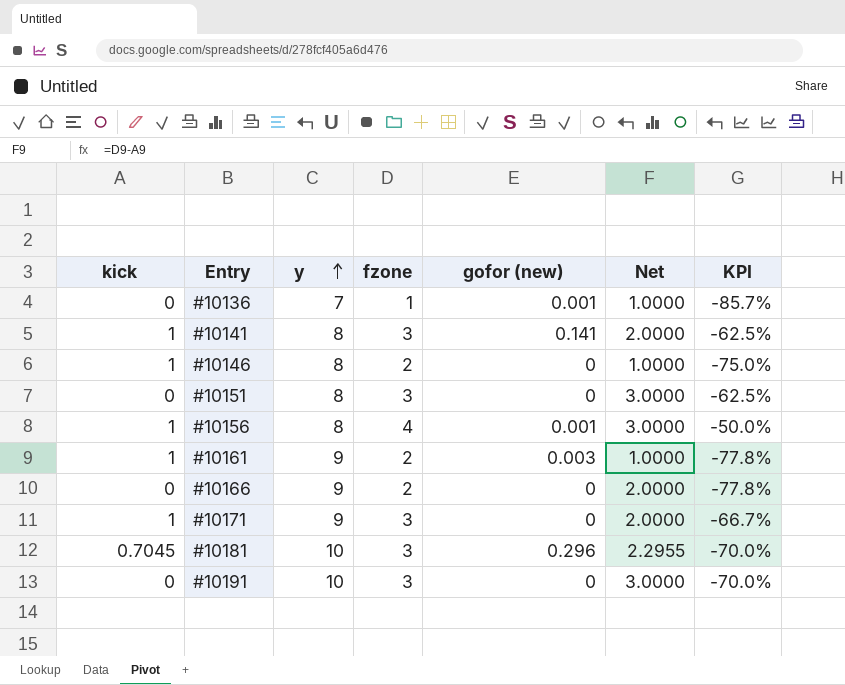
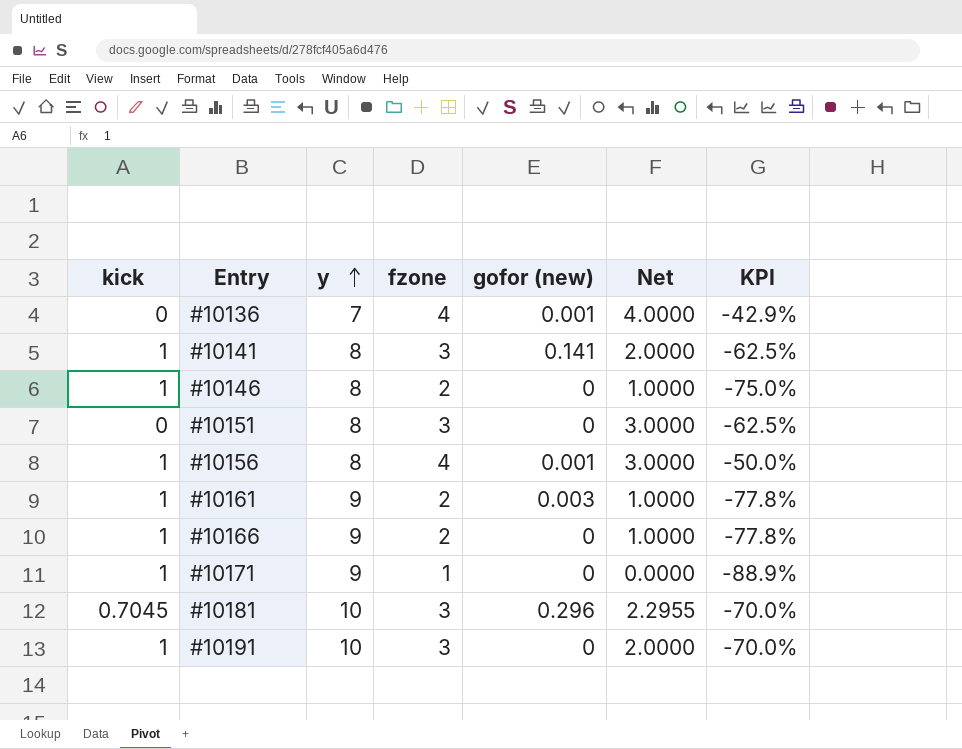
#10136 | fzone: 1 -> 4
#10136 | Net: 1.0000 -> 4.0000
#10136 | KPI: -85.7% -> -42.9%
#10166 | kick: 0 -> 1
#10166 | Net: 2.0000 -> 1.0000
#10171 | fzone: 3 -> 1
#10171 | Net: 2.0000 -> 0.0000
#10171 | KPI: -66.7% -> -88.9%
#10191 | kick: 0 -> 1
#10191 | Net: 3.0000 -> 2.0000

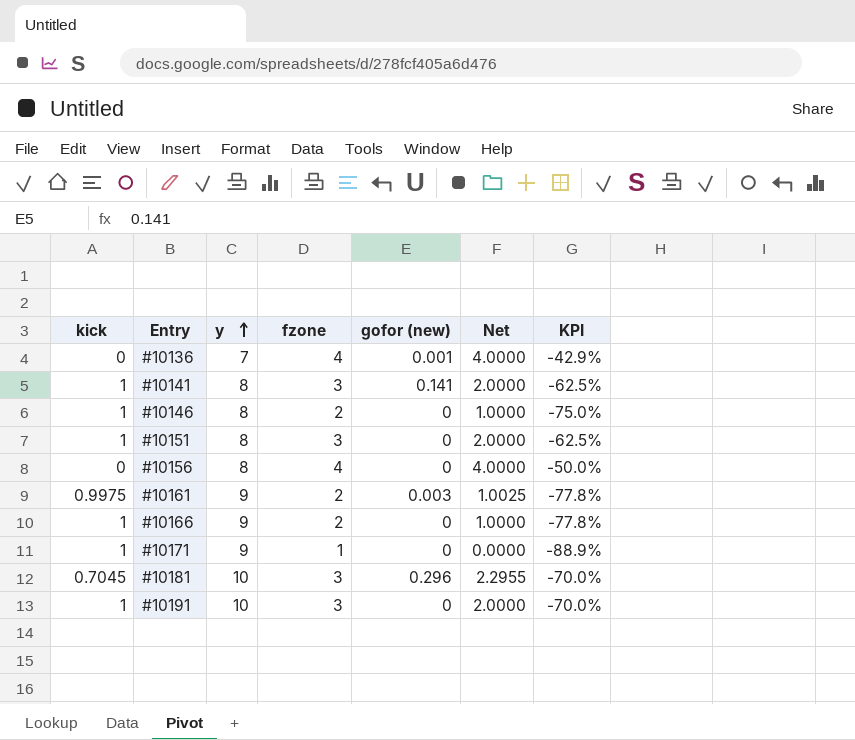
#10151 | kick: 0 -> 1
#10151 | Net: 3.0000 -> 2.0000
#10156 | kick: 1 -> 0
#10156 | gofor (new): 0.001 -> 0
#10156 | Net: 3.0000 -> 4.0000
#10161 | kick: 1 -> 0.9975
#10161 | Net: 1.0000 -> 1.0025

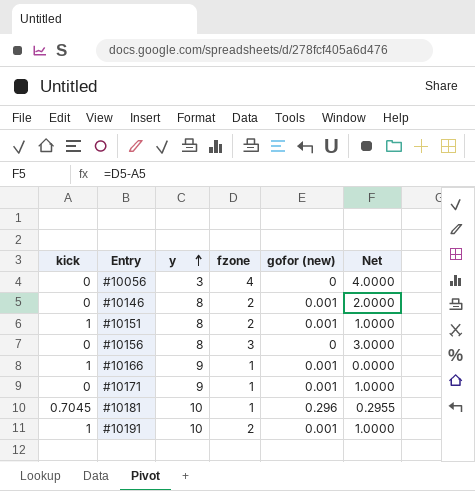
column KPI | formula: ([fzone] - [y]) / [y] -> none
row #10136: 0 | 7 | 4 | 0.001 | 4.0000 | -42.9% -> none
row #10141: 1 | 8 | 3 | 0.141 | 2.0000 | -62.5% -> none
row #10161: 0.9975 | 9 | 2 | 0.003 | 1.0025 | -77.8% -> none
row #10056: none -> 0 | 3 | 4 | 0 | 4.0000
#10146 | kick: 1 -> 0
#10146 | gofor (new): 0 -> 0.001
#10146 | Net: 1.0000 -> 2.0000
#10151 | fzone: 3 -> 2
#10151 | gofor (new): 0 -> 0.001
#10151 | Net: 2.0000 -> 1.0000
#10156 | fzone: 4 -> 3
#10156 | Net: 4.0000 -> 3.0000
#10166 | fzone: 2 -> 1
#10166 | gofor (new): 0 -> 0.001
#10166 | Net: 1.0000 -> 0.0000
#10171 | kick: 1 -> 0
#10171 | gofor (new): 0 -> 0.001
#10171 | Net: 0.0000 -> 1.0000
#10181 | fzone: 3 -> 1
#10181 | Net: 2.2955 -> 0.2955
#10191 | fzone: 3 -> 2
#10191 | gofor (new): 0 -> 0.001
#10191 | Net: 2.0000 -> 1.0000

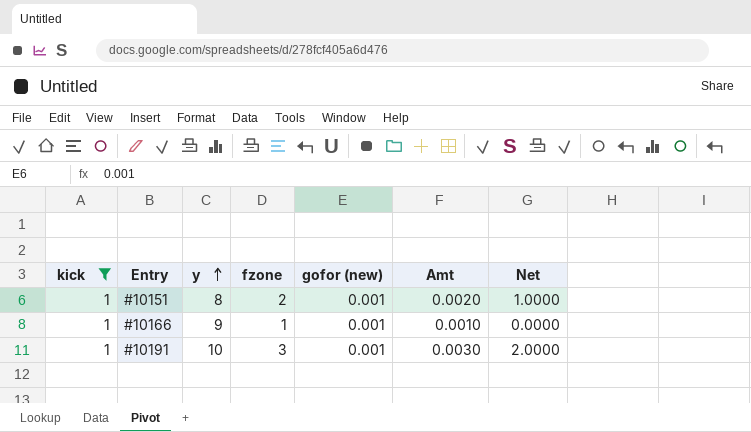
filter: none -> kick = 1
column Amt | formula: none -> [fzone] * [gofor (new)]
#10191 | fzone: 2 -> 3
#10191 | Net: 1.0000 -> 2.0000

